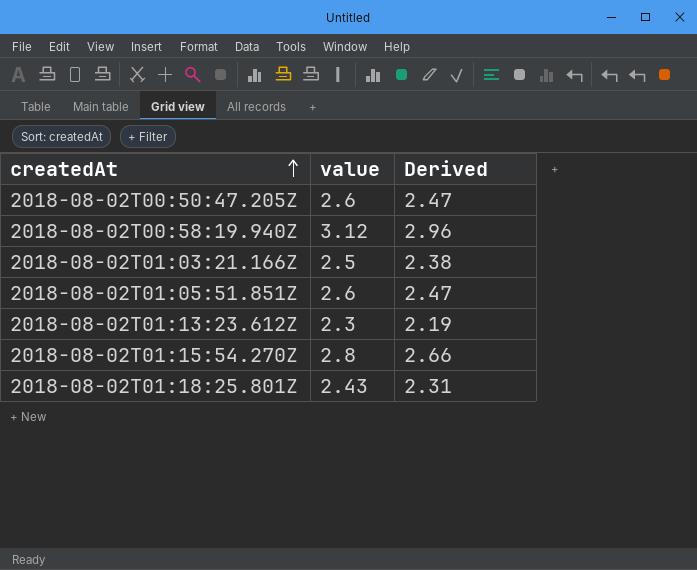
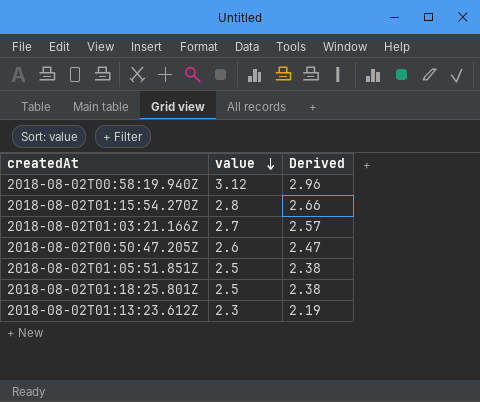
row order: createdAt ascending -> value descending
2018-08-02T01:03:21.166Z | value: 2.5 -> 2.7
2018-08-02T01:03:21.166Z | Derived: 2.38 -> 2.57
2018-08-02T01:05:51.851Z | value: 2.6 -> 2.5
2018-08-02T01:05:51.851Z | Derived: 2.47 -> 2.38
2018-08-02T01:18:25.801Z | value: 2.43 -> 2.5
2018-08-02T01:18:25.801Z | Derived: 2.31 -> 2.38

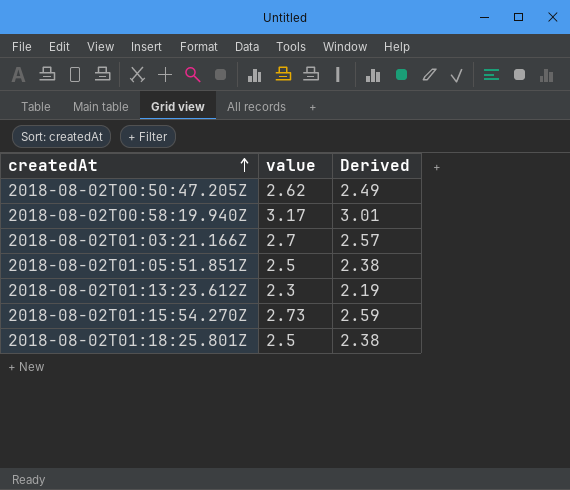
row order: value descending -> createdAt ascending
2018-08-02T00:50:47.205Z | value: 2.6 -> 2.62
2018-08-02T00:50:47.205Z | Derived: 2.47 -> 2.49
2018-08-02T00:58:19.940Z | value: 3.12 -> 3.17
2018-08-02T00:58:19.940Z | Derived: 2.96 -> 3.01
2018-08-02T01:15:54.270Z | value: 2.8 -> 2.73
2018-08-02T01:15:54.270Z | Derived: 2.66 -> 2.59

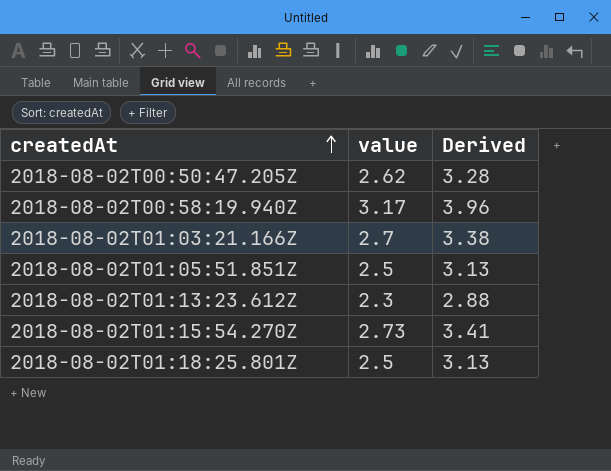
column Derived | formula: [value] * 0.95 -> [value] * 1.25

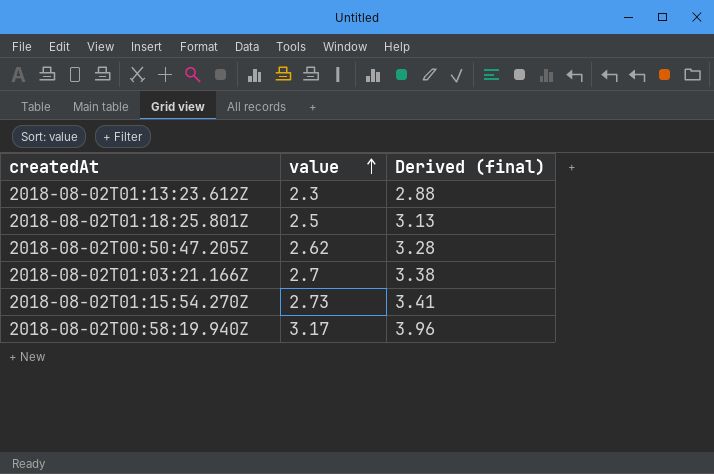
row order: createdAt ascending -> value ascending
column name: Derived -> Derived (final)
row 2018-08-02T01:05:51.851Z: 2.5 | 3.13 -> none

